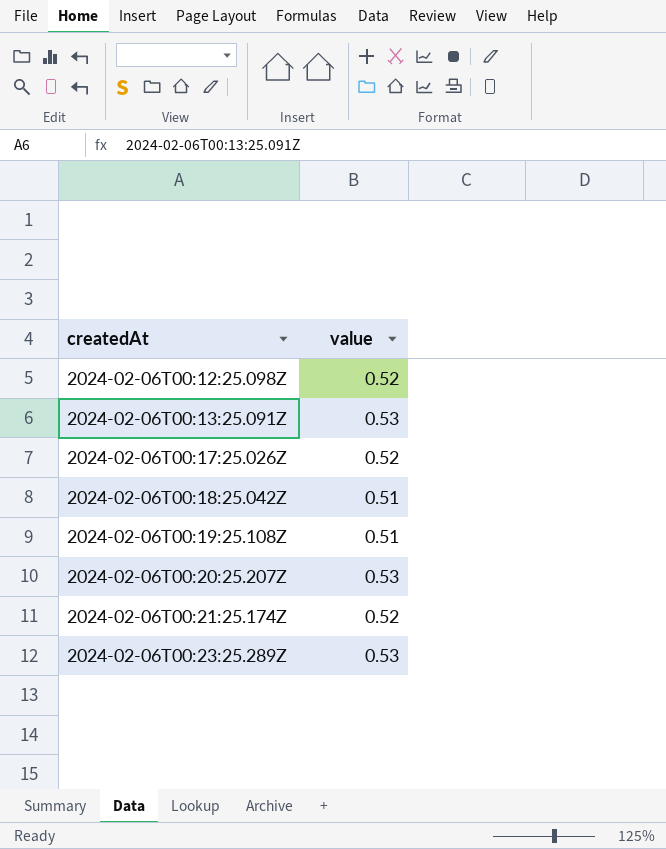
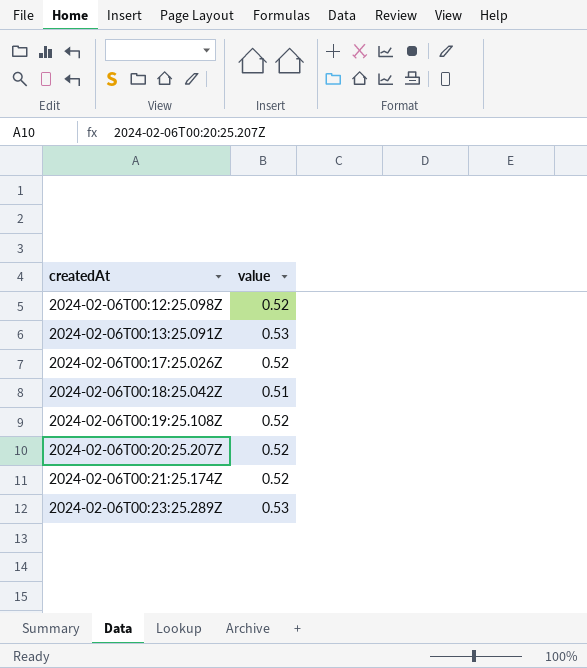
2024-02-06T00:19:25.108Z | value: 0.51 -> 0.52
2024-02-06T00:20:25.207Z | value: 0.53 -> 0.52

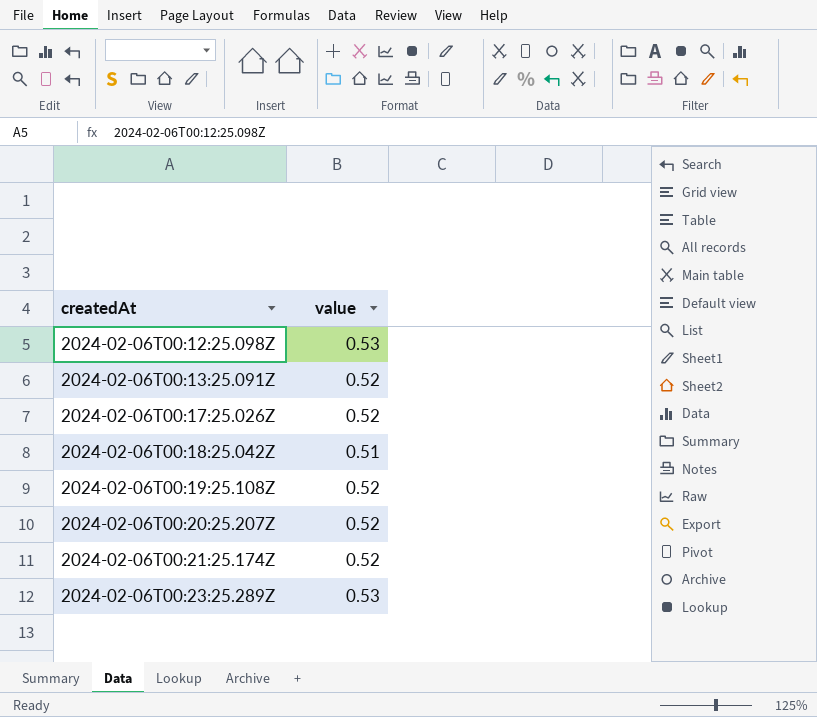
2024-02-06T00:12:25.098Z | value: 0.52 -> 0.53
2024-02-06T00:13:25.091Z | value: 0.53 -> 0.52

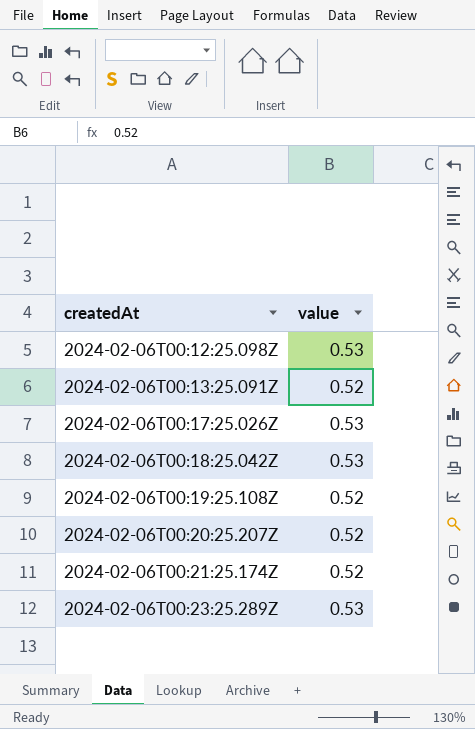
2024-02-06T00:17:25.026Z | value: 0.52 -> 0.53
2024-02-06T00:18:25.042Z | value: 0.51 -> 0.53

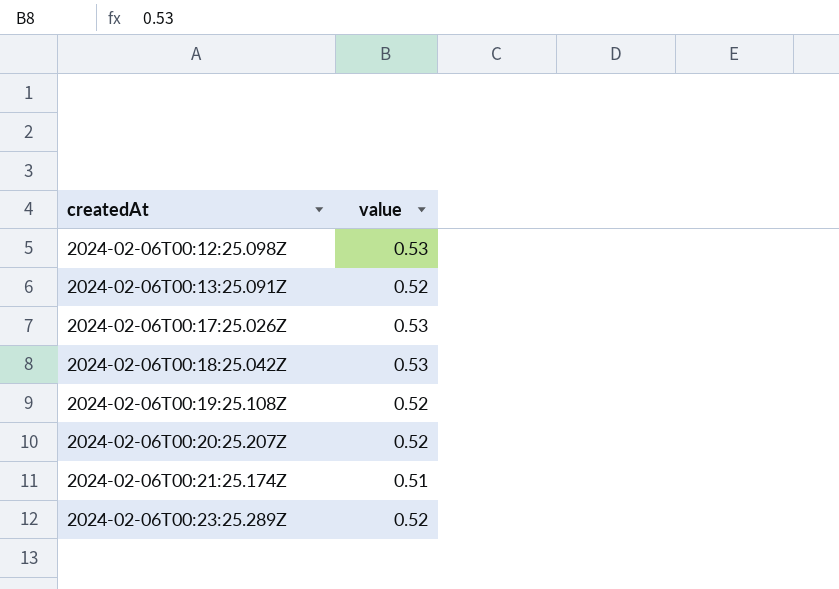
2024-02-06T00:21:25.174Z | value: 0.52 -> 0.51
2024-02-06T00:23:25.289Z | value: 0.53 -> 0.52

